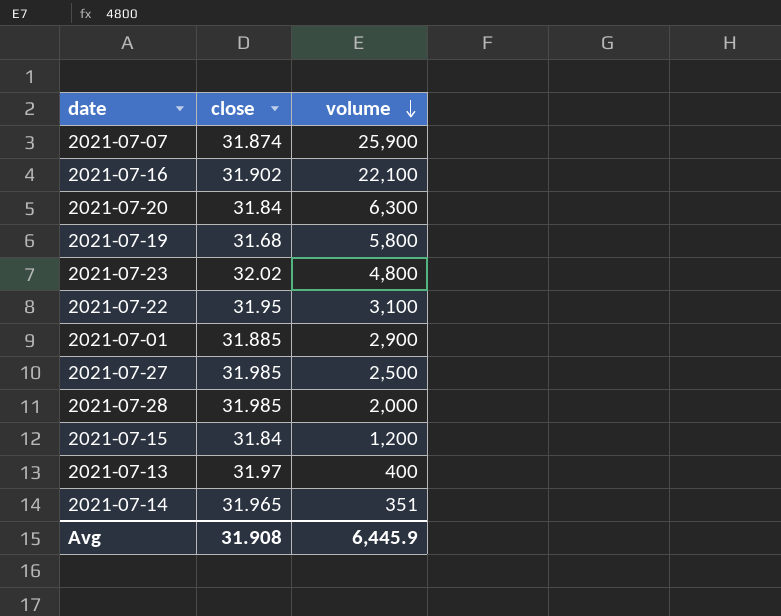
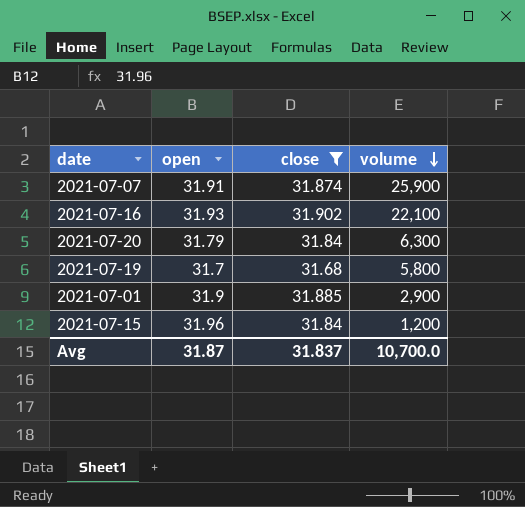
filter: none -> close <= 31.902
column open | position: none -> 2
Avg | close: 31.908 -> 31.837
Avg | volume: 6,445.9 -> 10,700.0

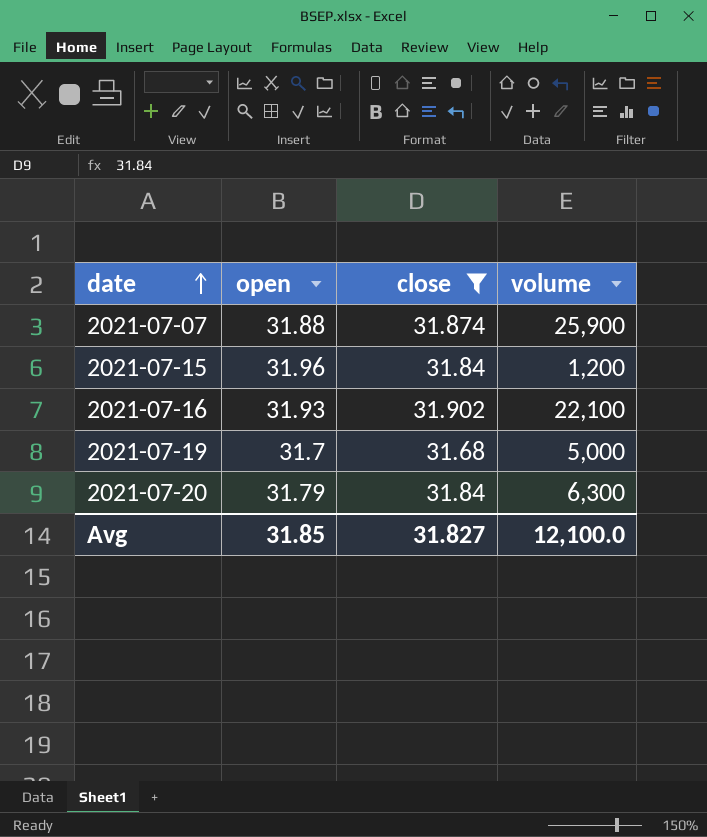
row order: volume descending -> date ascending
row 2021-07-01: 31.9 | 31.885 | 2,900 -> none
2021-07-07 | open: 31.91 -> 31.88
2021-07-19 | volume: 5,800 -> 5,000
Avg | open: 31.87 -> 31.85
Avg | close: 31.837 -> 31.827
Avg | volume: 10,700.0 -> 12,100.0

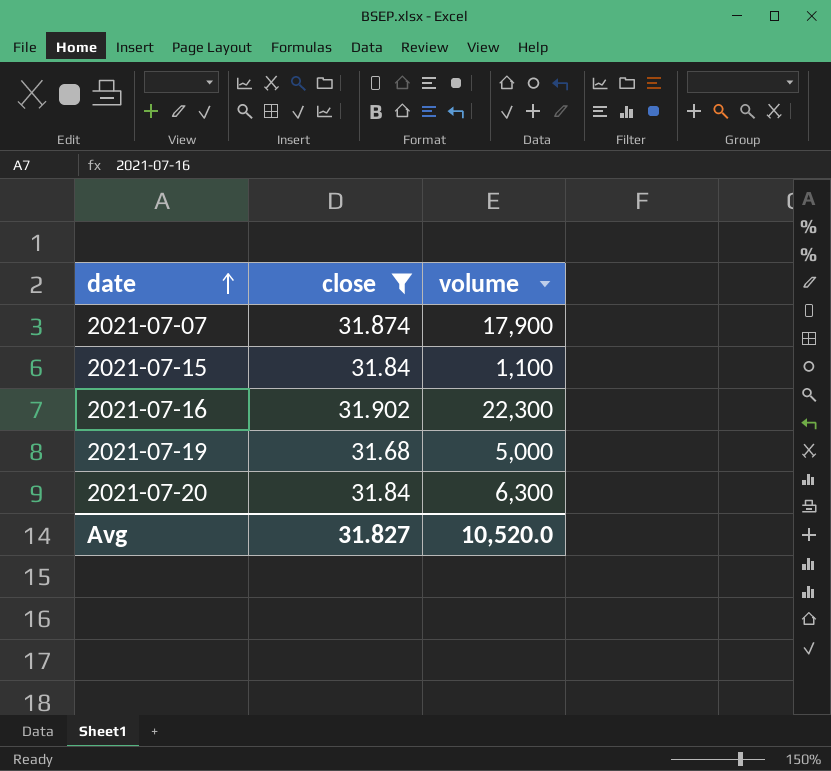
column open | position: 2 -> none
2021-07-07 | volume: 25,900 -> 17,900
2021-07-15 | volume: 1,200 -> 1,100
2021-07-16 | volume: 22,100 -> 22,300
Avg | volume: 12,100.0 -> 10,520.0

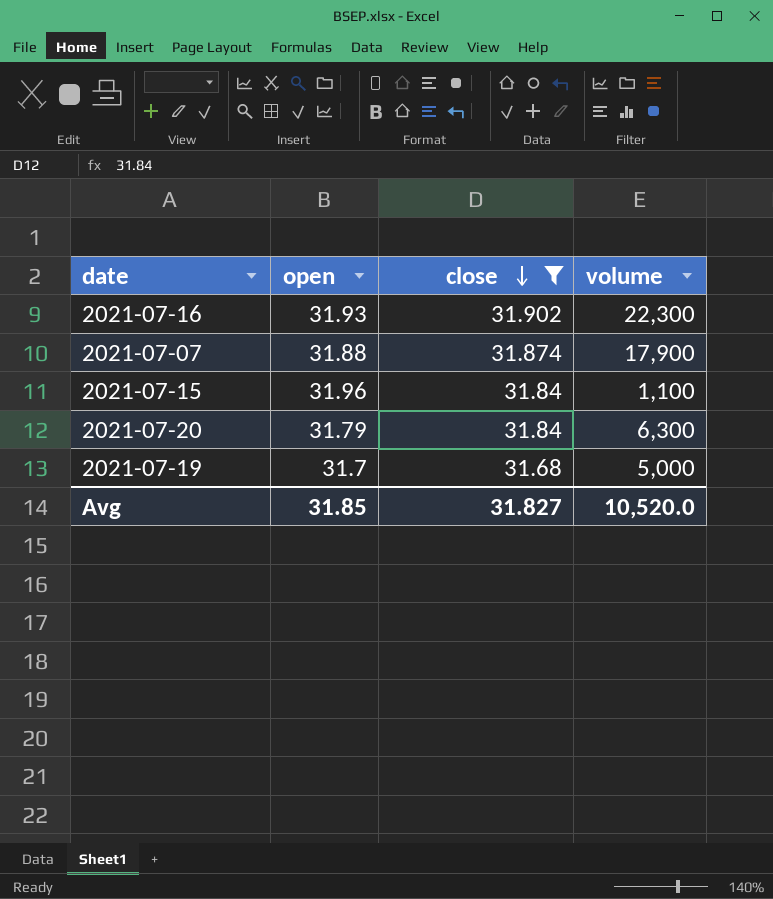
row order: date ascending -> close descending
column open | position: none -> 2

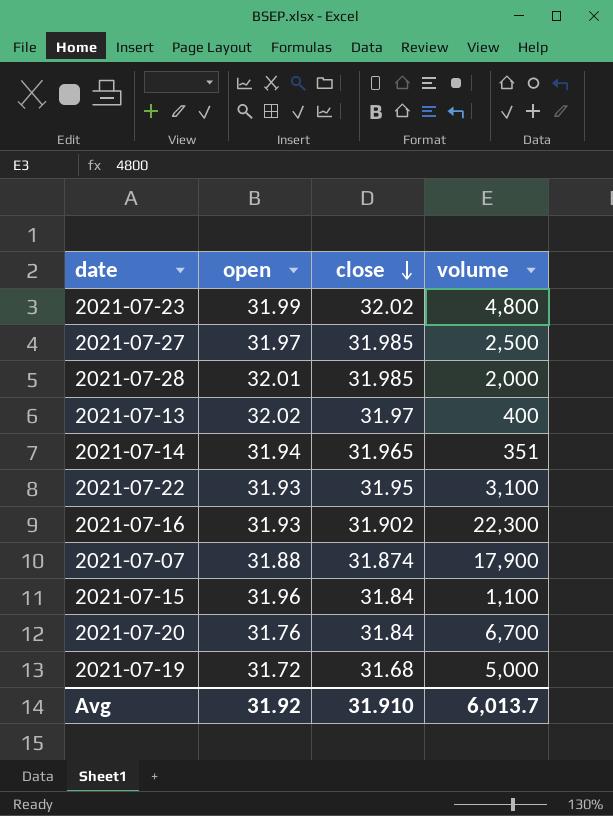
filter: close <= 31.902 -> none
2021-07-20 | open: 31.79 -> 31.76
2021-07-20 | volume: 6,300 -> 6,700
2021-07-19 | open: 31.7 -> 31.72
Avg | open: 31.85 -> 31.92
Avg | close: 31.827 -> 31.910
Avg | volume: 10,520.0 -> 6,013.7

